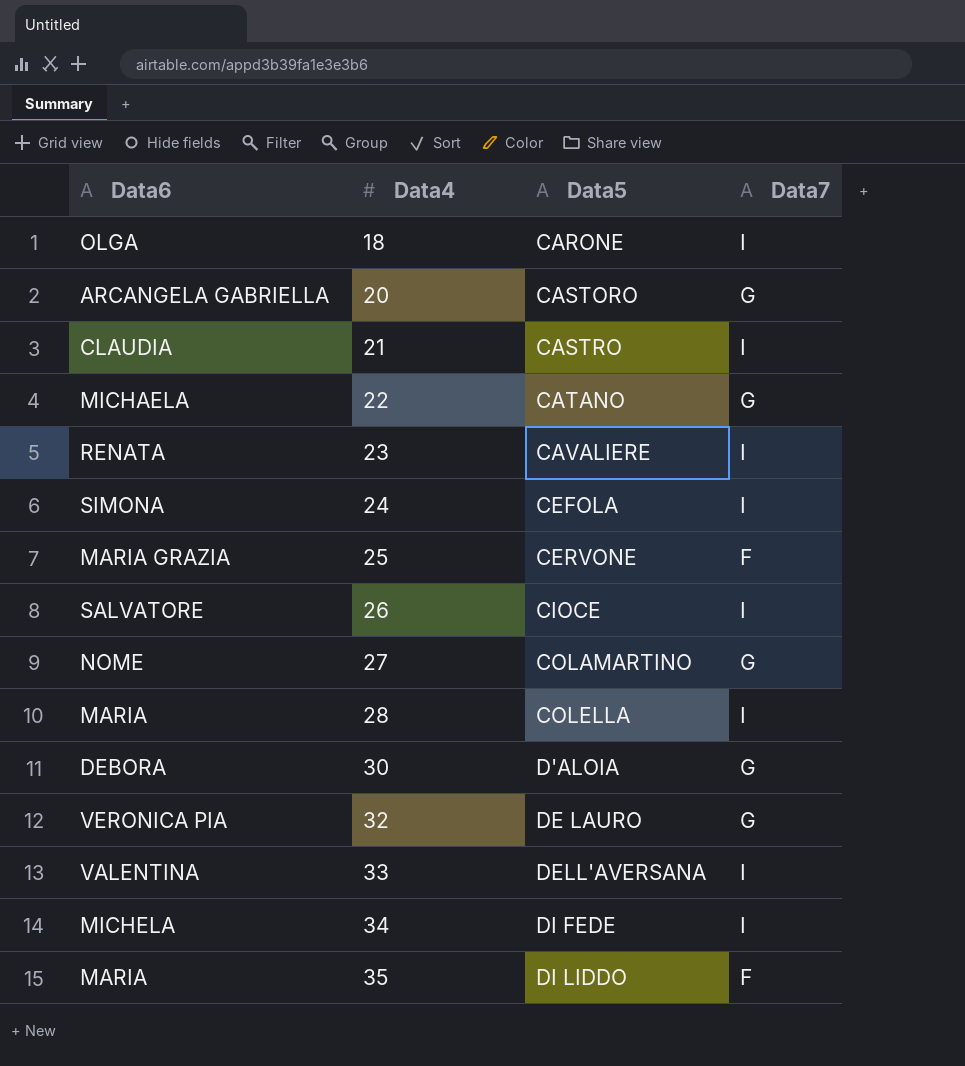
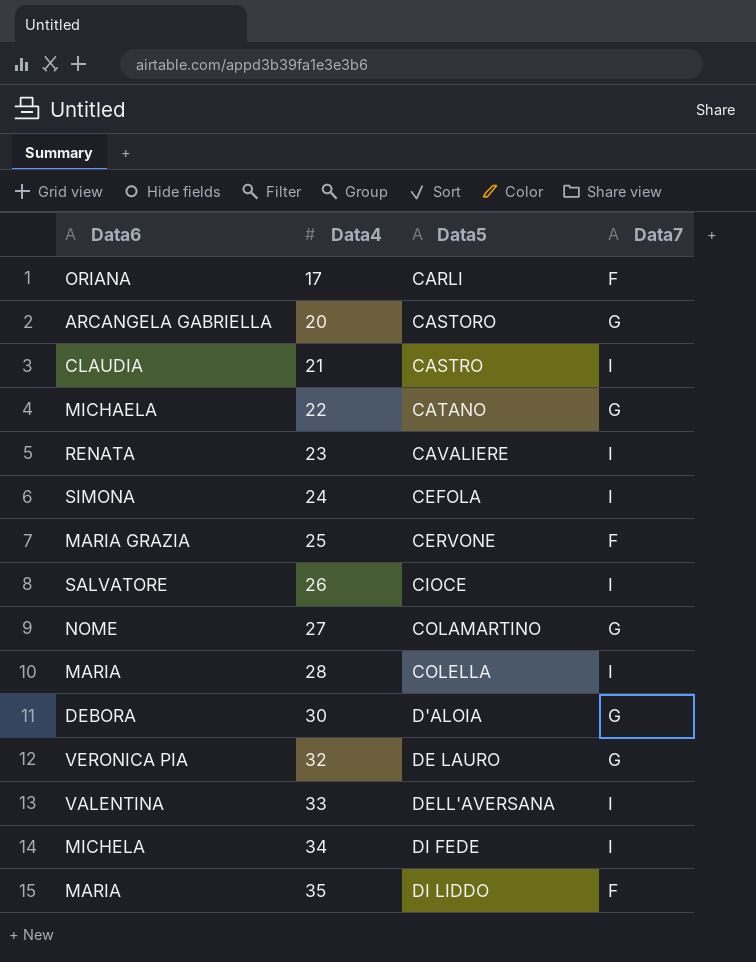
row 18: OLGA | CARONE | I -> none
row 17: none -> ORIANA | CARLI | F

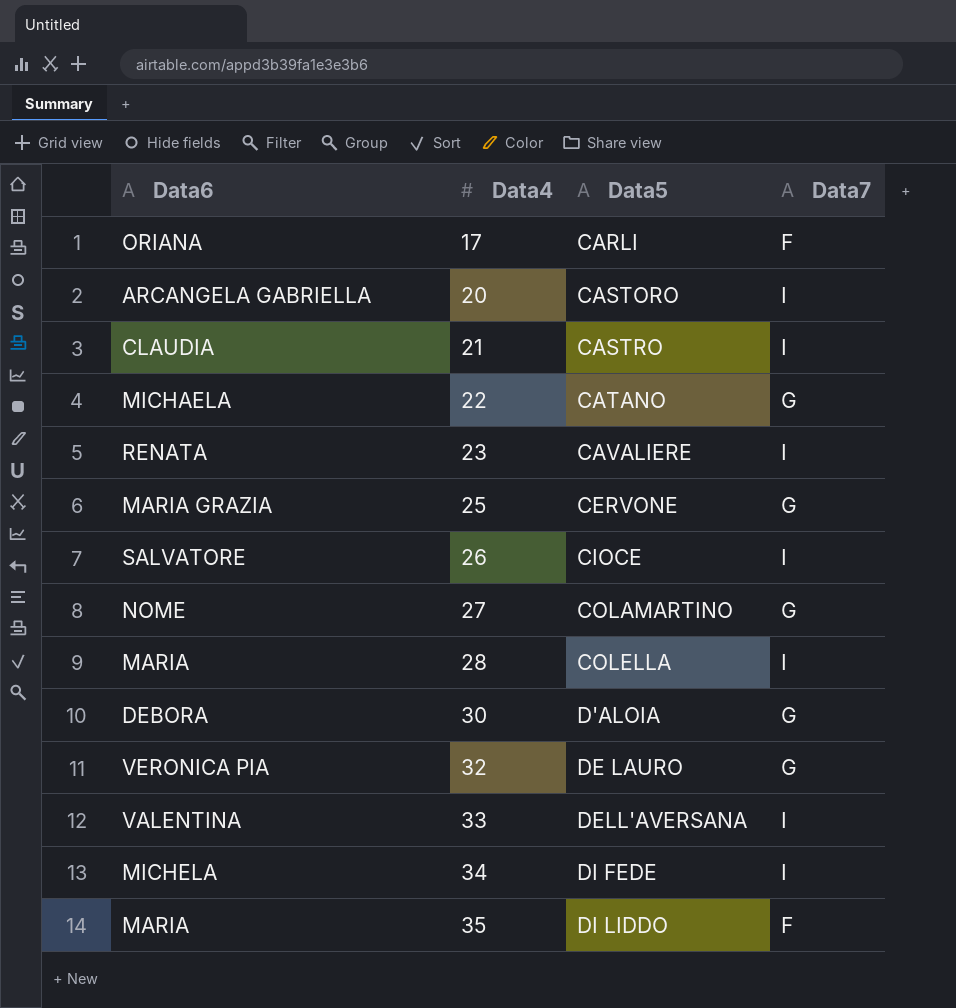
row 24: SIMONA | CEFOLA | I -> none
20 | Data7: G -> I
25 | Data7: F -> G

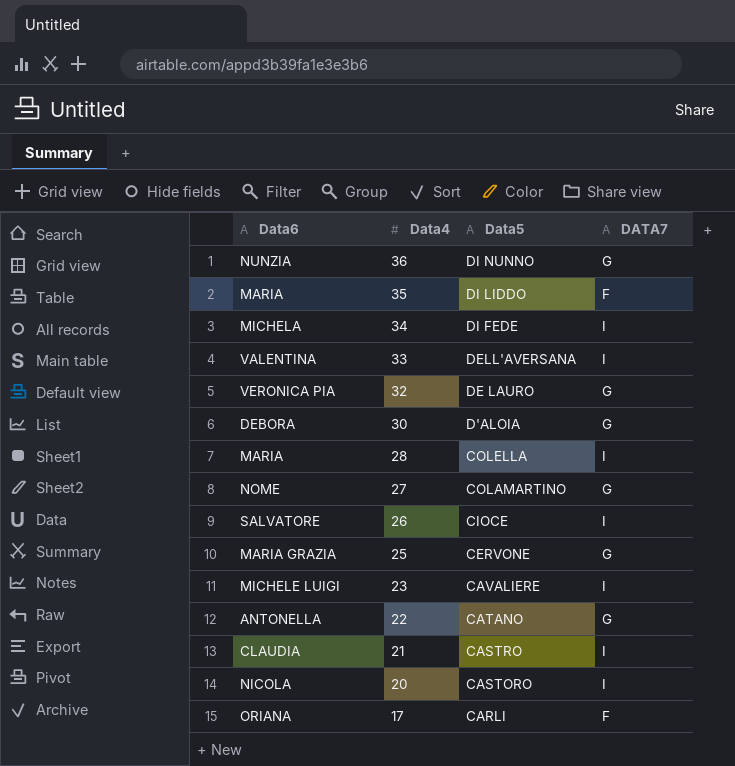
row order: Data4 ascending -> Data4 descending
column name: Data7 -> DATA7
row 36: none -> NUNZIA | DI NUNNO | G
23 | Data6: RENATA -> MICHELE LUIGI
22 | Data6: MICHAELA -> ANTONELLA
20 | Data6: ARCANGELA GABRIELLA -> NICOLA

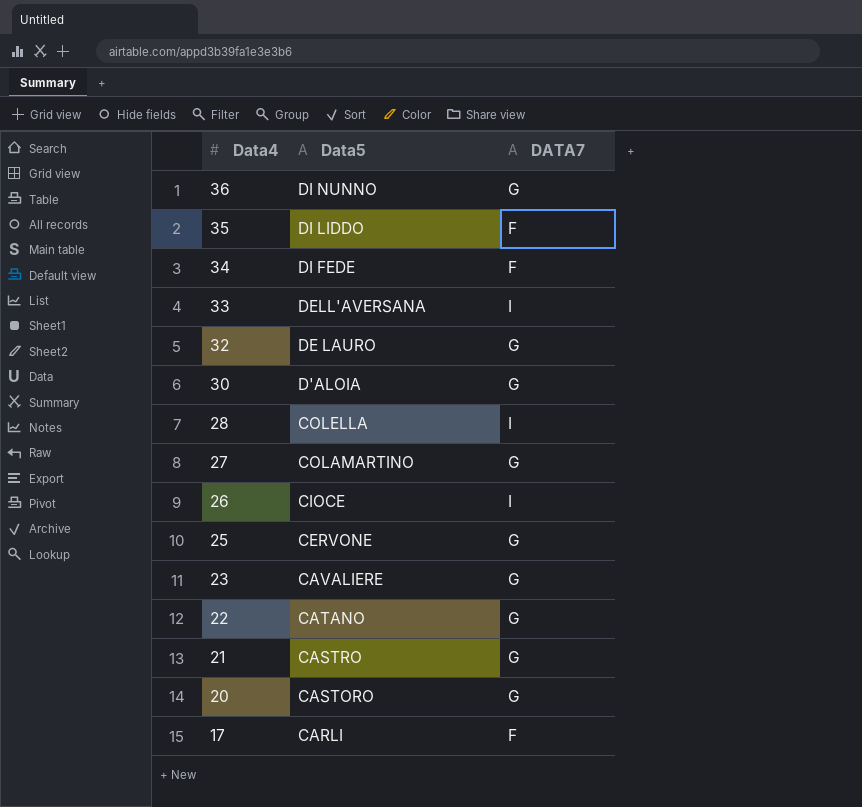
column Data6 | position: 1 -> none
34 | DATA7: I -> F
23 | DATA7: I -> G
21 | DATA7: I -> G
20 | DATA7: I -> G

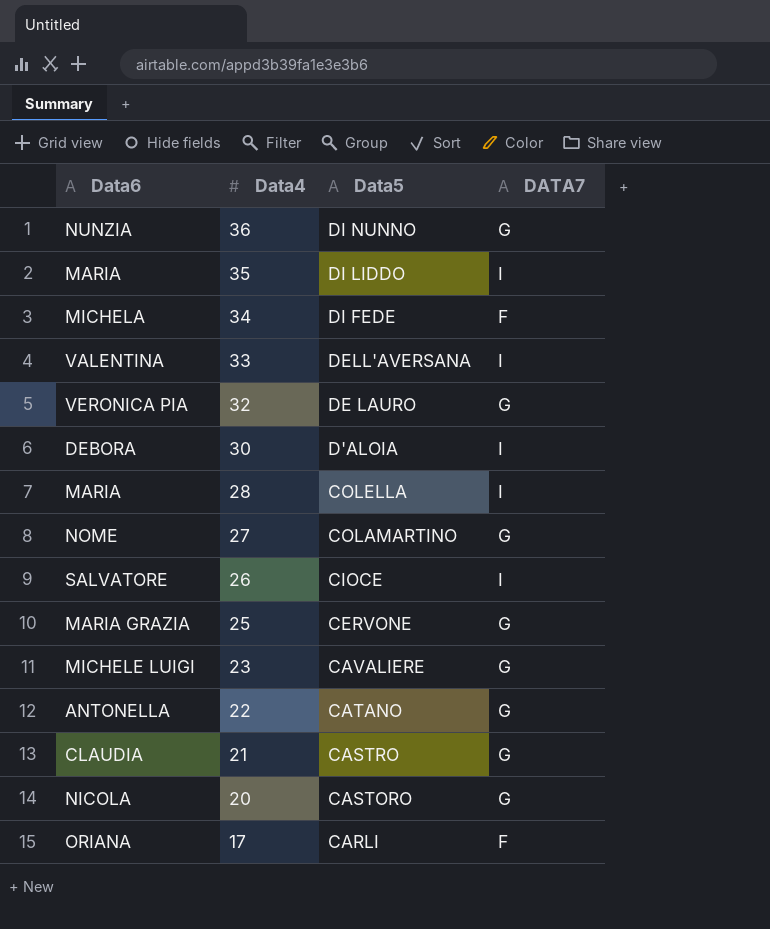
column Data6 | position: none -> 1
35 | DATA7: F -> I
30 | DATA7: G -> I

